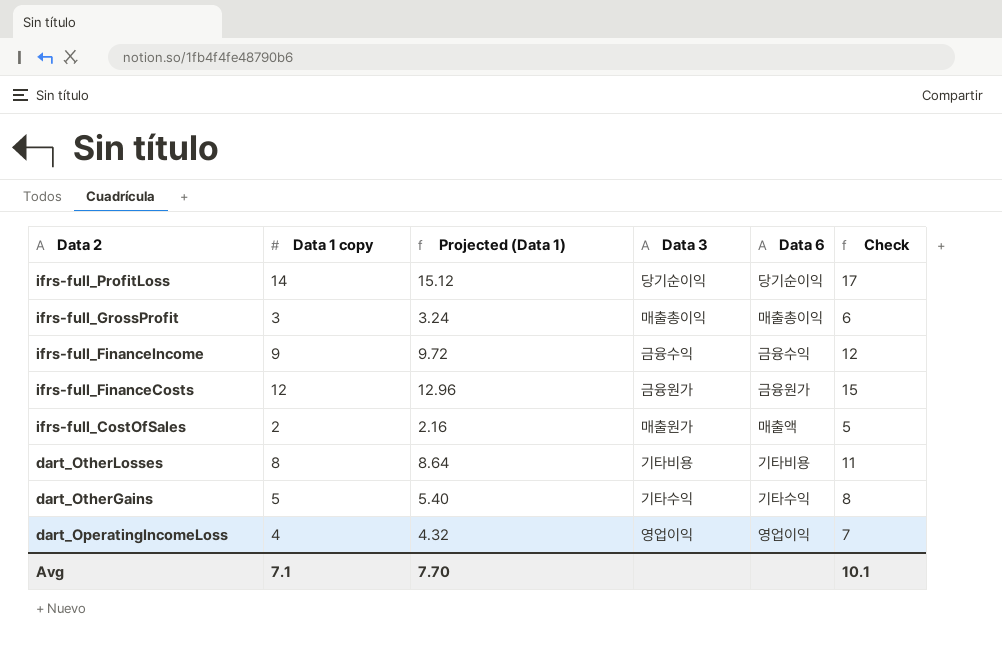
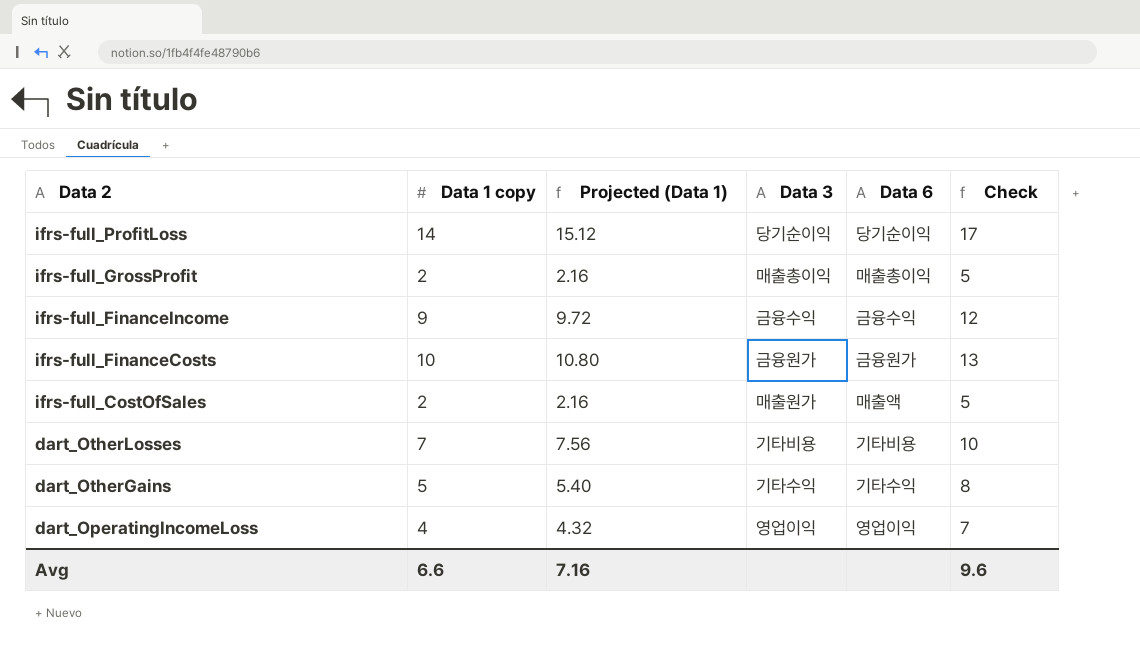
ifrs-full_GrossProfit | Data 1 copy: 3 -> 2
ifrs-full_GrossProfit | Projected (Data 1): 3.24 -> 2.16
ifrs-full_GrossProfit | Check: 6 -> 5
ifrs-full_FinanceCosts | Data 1 copy: 12 -> 10
ifrs-full_FinanceCosts | Projected (Data 1): 12.96 -> 10.80
ifrs-full_FinanceCosts | Check: 15 -> 13
dart_OtherLosses | Data 1 copy: 8 -> 7
dart_OtherLosses | Projected (Data 1): 8.64 -> 7.56
dart_OtherLosses | Check: 11 -> 10
Avg | Data 1 copy: 7.1 -> 6.6
Avg | Projected (Data 1): 7.70 -> 7.16
Avg | Check: 10.1 -> 9.6

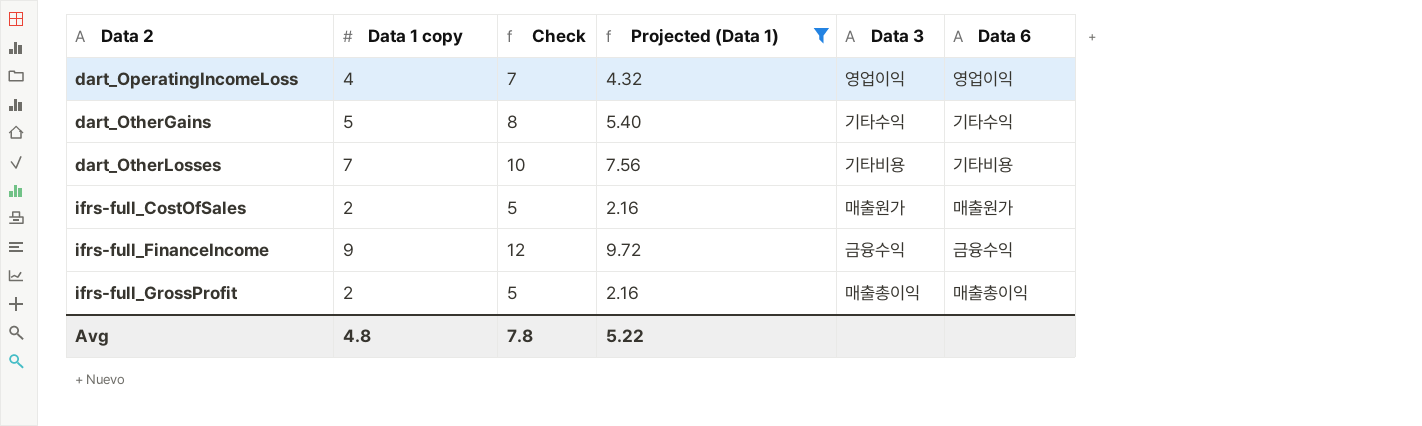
filter: none -> Projected (Data 1) <= 9.72
row order: Data 2 descending -> Data 2 ascending
column Check | position: 6 -> 3
ifrs-full_CostOfSales | Data 6: 매출액 -> 매출원가
Avg | Data 1 copy: 6.6 -> 4.8
Avg | Check: 9.6 -> 7.8
Avg | Projected (Data 1): 7.16 -> 5.22

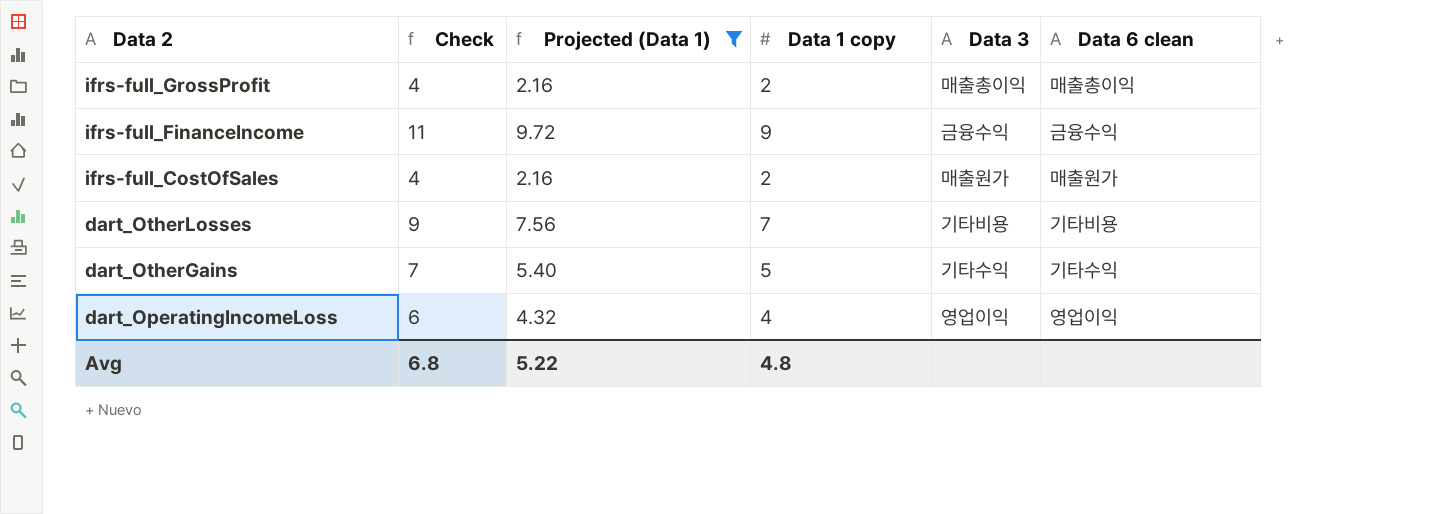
row order: Data 2 ascending -> Data 2 descending
column Check | formula: [Data 1 copy] + 3 -> [Data 1 copy] + 2
column Data 1 copy | position: 2 -> 4
column name: Data 6 -> Data 6 clean
Avg | Check: 7.8 -> 6.8

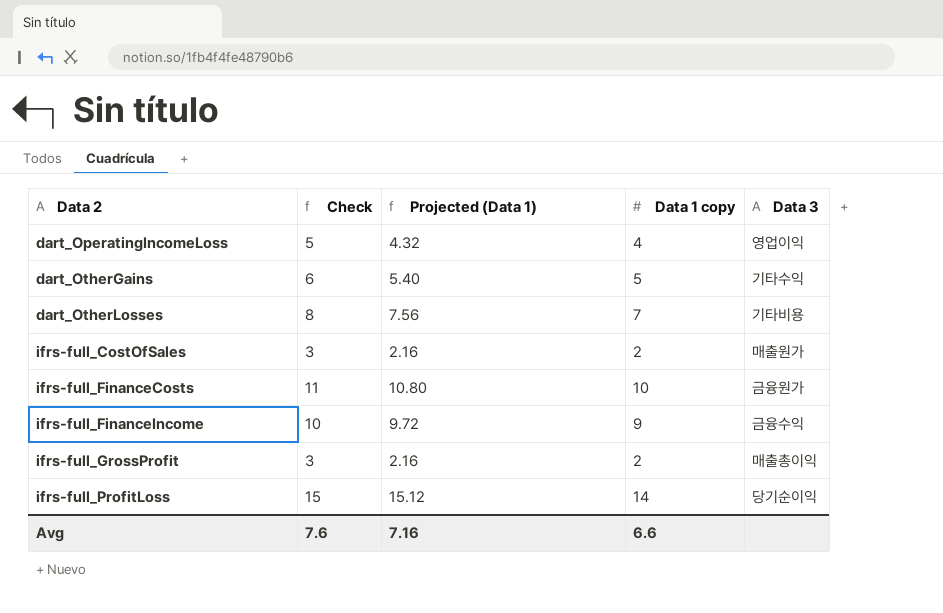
filter: Projected (Data 1) <= 9.72 -> none
row order: Data 2 descending -> Data 2 ascending
column Data 6 clean | position: 6 -> none
column Check | formula: [Data 1 copy] + 2 -> [Data 1 copy] + 1
Avg | Check: 6.8 -> 7.6
Avg | Projected (Data 1): 5.22 -> 7.16
Avg | Data 1 copy: 4.8 -> 6.6

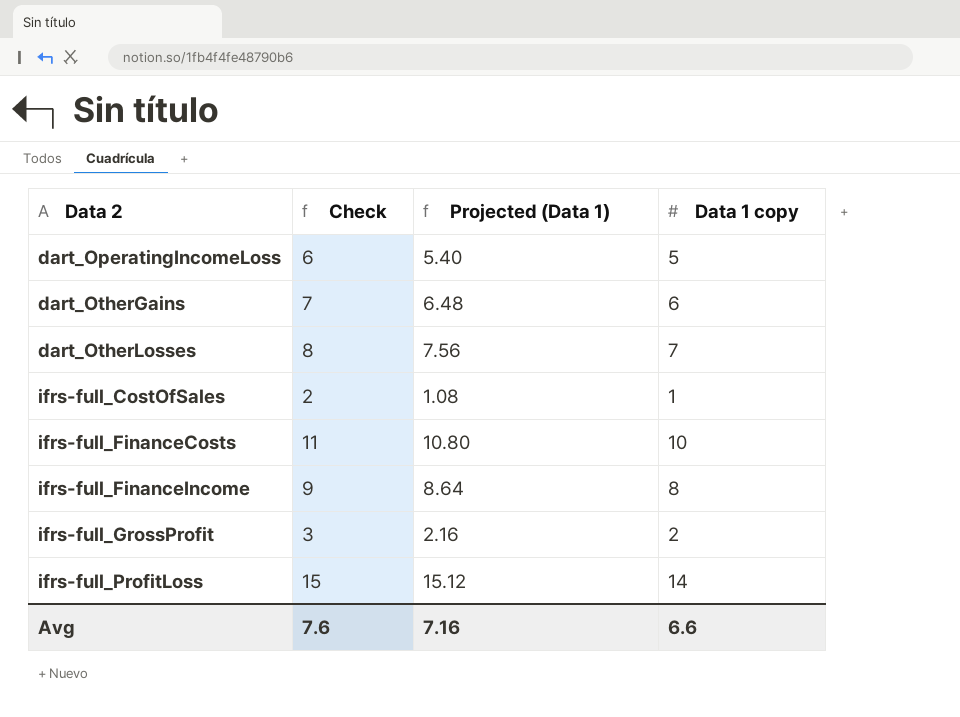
column Data 3 | position: 5 -> none
dart_OperatingIncomeLoss | Check: 5 -> 6
dart_OperatingIncomeLoss | Projected (Data 1): 4.32 -> 5.40
dart_OperatingIncomeLoss | Data 1 copy: 4 -> 5
dart_OtherGains | Check: 6 -> 7
dart_OtherGains | Projected (Data 1): 5.40 -> 6.48
dart_OtherGains | Data 1 copy: 5 -> 6
ifrs-full_CostOfSales | Check: 3 -> 2
ifrs-full_CostOfSales | Projected (Data 1): 2.16 -> 1.08
ifrs-full_CostOfSales | Data 1 copy: 2 -> 1
ifrs-full_FinanceIncome | Check: 10 -> 9
ifrs-full_FinanceIncome | Projected (Data 1): 9.72 -> 8.64
ifrs-full_FinanceIncome | Data 1 copy: 9 -> 8

